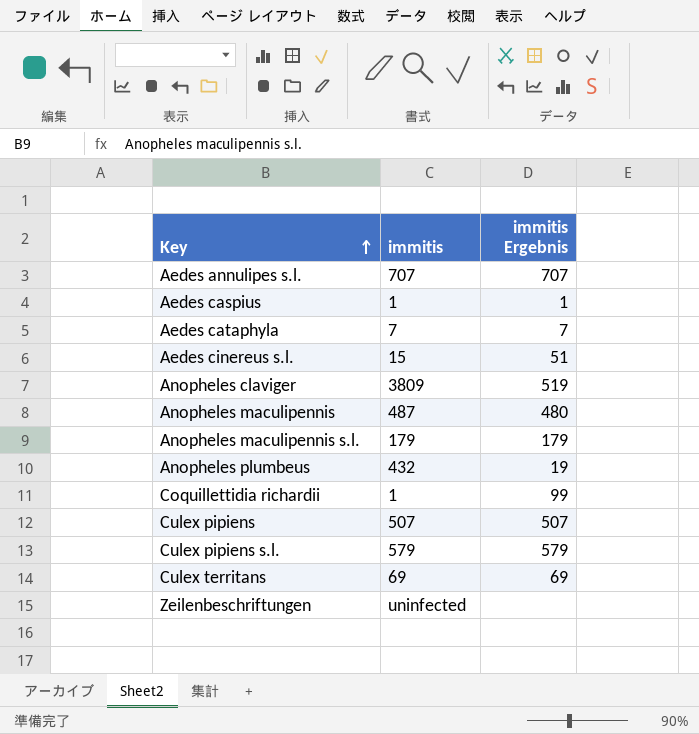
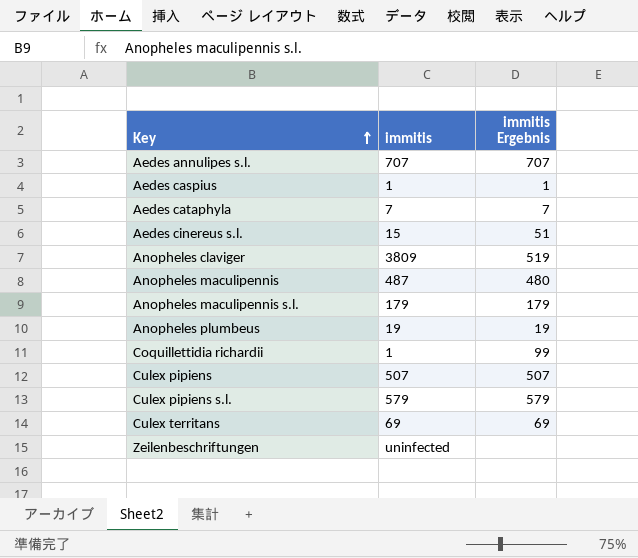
Anopheles plumbeus | immitis: 432 -> 19

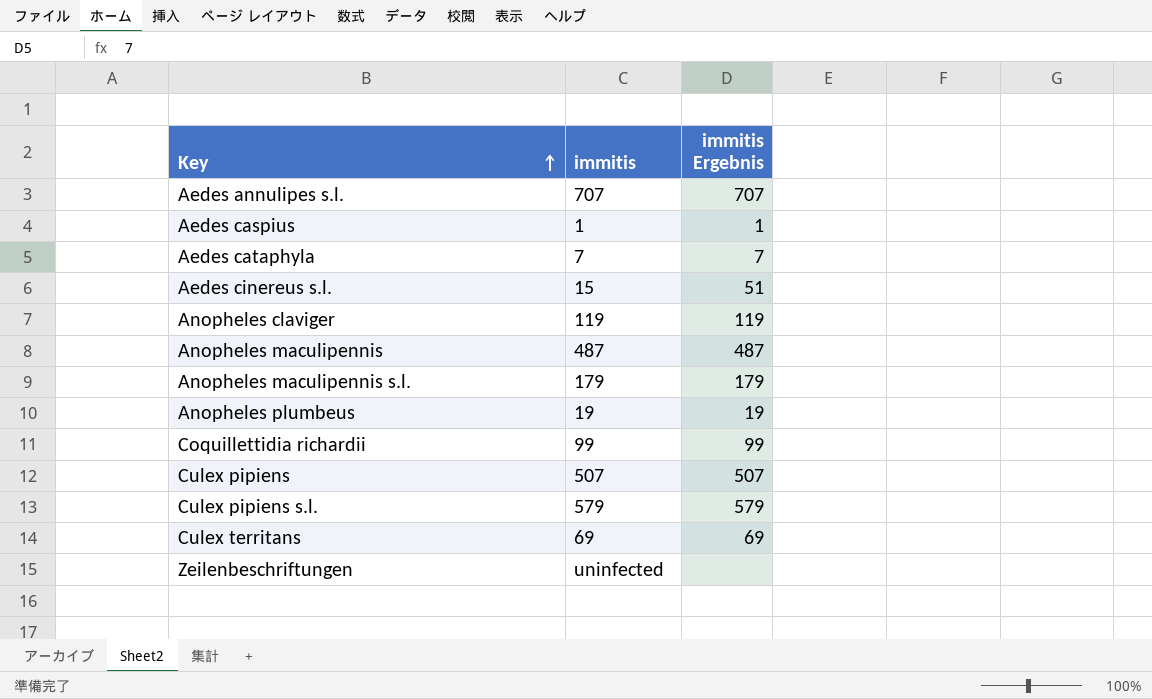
Anopheles claviger | immitis: 3809 -> 119
Anopheles claviger | immitis Ergebnis: 519 -> 119
Anopheles maculipennis | immitis Ergebnis: 480 -> 487
Coquillettidia richardii | immitis: 1 -> 99

